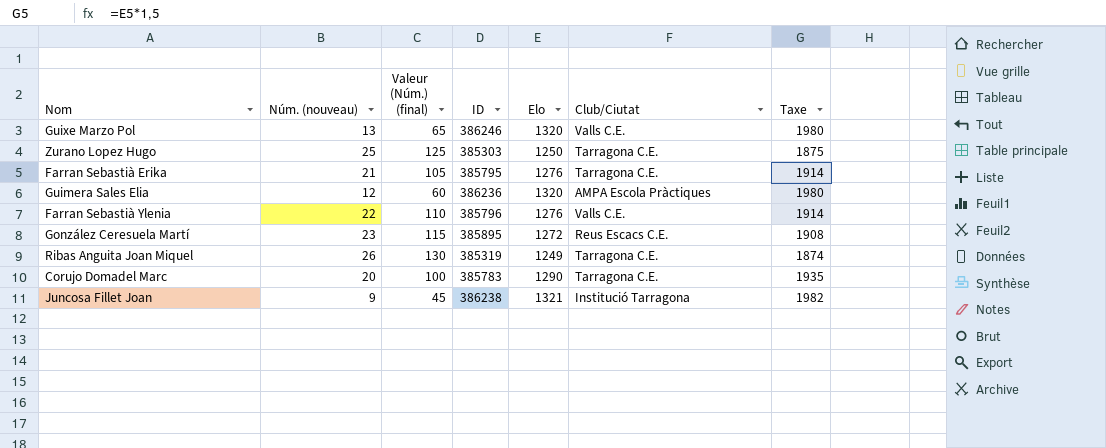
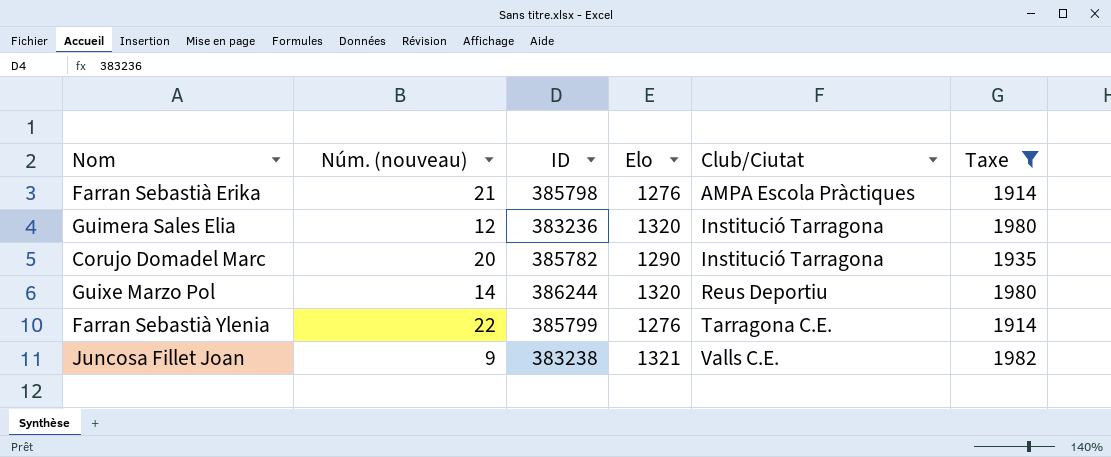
filter: none -> Taxe >= 1914
row order: none -> Club/Ciutat ascending
column Valeur (Núm.) (final) | formula: [Núm. (nouveau)] * 5 -> none
Farran Sebastià Erika | ID: 385795 -> 385798
Farran Sebastià Erika | Club/Ciutat: Tarragona C.E. -> AMPA Escola Pràctiques
Guimera Sales Elia | ID: 386236 -> 383236
Guimera Sales Elia | Club/Ciutat: AMPA Escola Pràctiques -> Institució Tarragona
Corujo Domadel Marc | ID: 385783 -> 385782
Corujo Domadel Marc | Club/Ciutat: Tarragona C.E. -> Institució Tarragona
Guixe Marzo Pol | Núm. (nouveau): 13 -> 14
Guixe Marzo Pol | ID: 386246 -> 386244
Guixe Marzo Pol | Club/Ciutat: Valls C.E. -> Reus Deportiu
Farran Sebastià Ylenia | ID: 385796 -> 385799
Farran Sebastià Ylenia | Club/Ciutat: Valls C.E. -> Tarragona C.E.
Juncosa Fillet Joan | ID: 386238 -> 383238
Juncosa Fillet Joan | Club/Ciutat: Institució Tarragona -> Valls C.E.

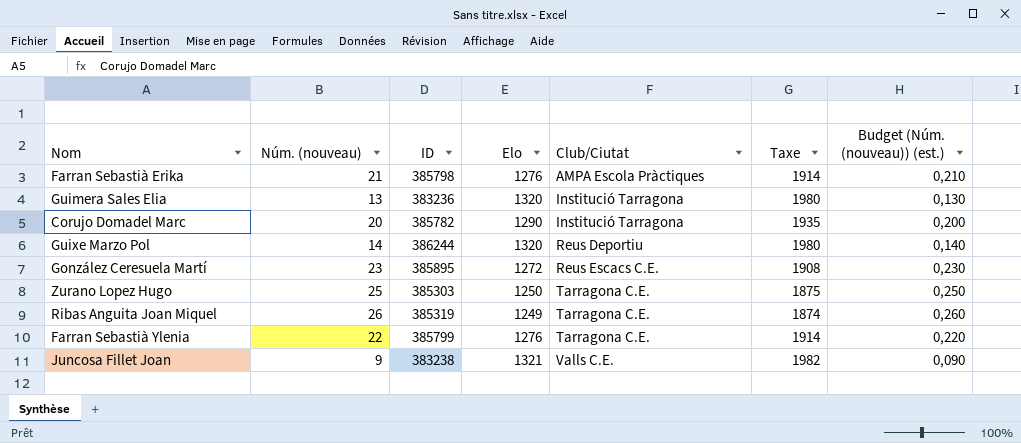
filter: Taxe >= 1914 -> none
column Budget (Núm. (nouveau)) (est.) | formula: none -> [Núm. (nouveau)] * 0,01
Guimera Sales Elia | Núm. (nouveau): 12 -> 13

